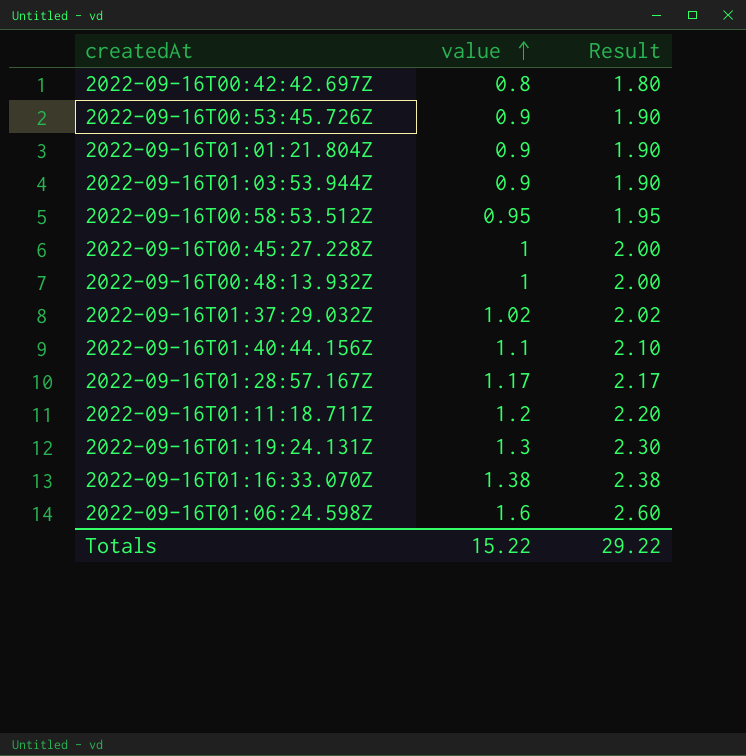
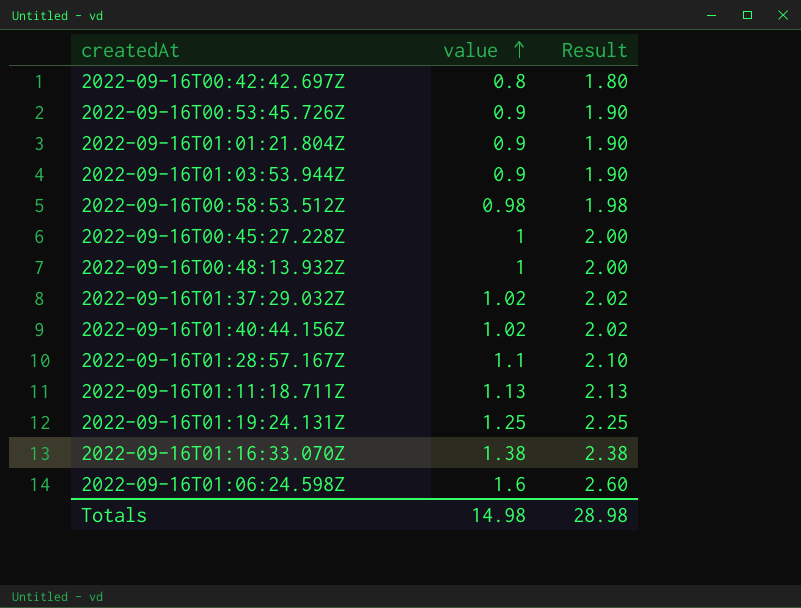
2022-09-16T00:58:53.512Z | value: 0.95 -> 0.98
2022-09-16T00:58:53.512Z | Result: 1.95 -> 1.98
2022-09-16T01:40:44.156Z | value: 1.1 -> 1.02
2022-09-16T01:40:44.156Z | Result: 2.10 -> 2.02
2022-09-16T01:28:57.167Z | value: 1.17 -> 1.1
2022-09-16T01:28:57.167Z | Result: 2.17 -> 2.10
2022-09-16T01:11:18.711Z | value: 1.2 -> 1.13
2022-09-16T01:11:18.711Z | Result: 2.20 -> 2.13
2022-09-16T01:19:24.131Z | value: 1.3 -> 1.25
2022-09-16T01:19:24.131Z | Result: 2.30 -> 2.25
Totals | value: 15.22 -> 14.98
Totals | Result: 29.22 -> 28.98

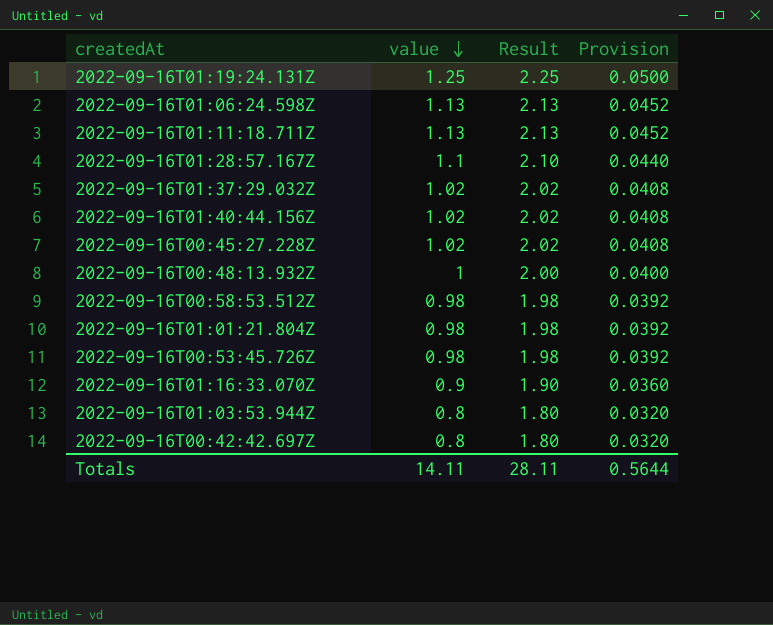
row order: value ascending -> value descending
column Provision | formula: none -> [value] * 0.04
2022-09-16T01:06:24.598Z | value: 1.6 -> 1.13
2022-09-16T01:06:24.598Z | Result: 2.60 -> 2.13
2022-09-16T00:45:27.228Z | value: 1 -> 1.02
2022-09-16T00:45:27.228Z | Result: 2.00 -> 2.02
2022-09-16T01:01:21.804Z | value: 0.9 -> 0.98
2022-09-16T01:01:21.804Z | Result: 1.90 -> 1.98
2022-09-16T00:53:45.726Z | value: 0.9 -> 0.98
2022-09-16T00:53:45.726Z | Result: 1.90 -> 1.98
2022-09-16T01:16:33.070Z | value: 1.38 -> 0.9
2022-09-16T01:16:33.070Z | Result: 2.38 -> 1.90
2022-09-16T01:03:53.944Z | value: 0.9 -> 0.8
2022-09-16T01:03:53.944Z | Result: 1.90 -> 1.80
Totals | value: 14.98 -> 14.11
Totals | Result: 28.98 -> 28.11

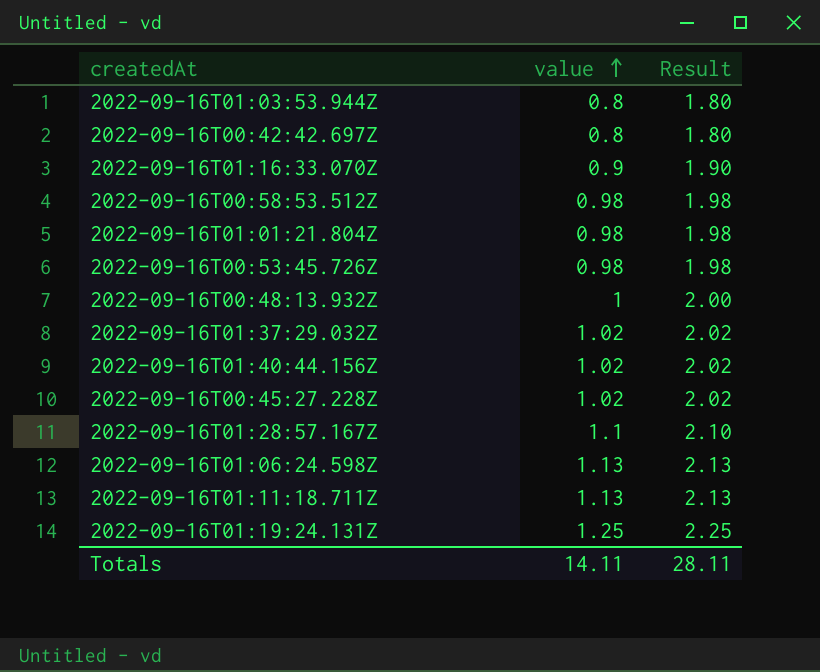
row order: value descending -> value ascending
column Provision | formula: [value] * 0.04 -> none

